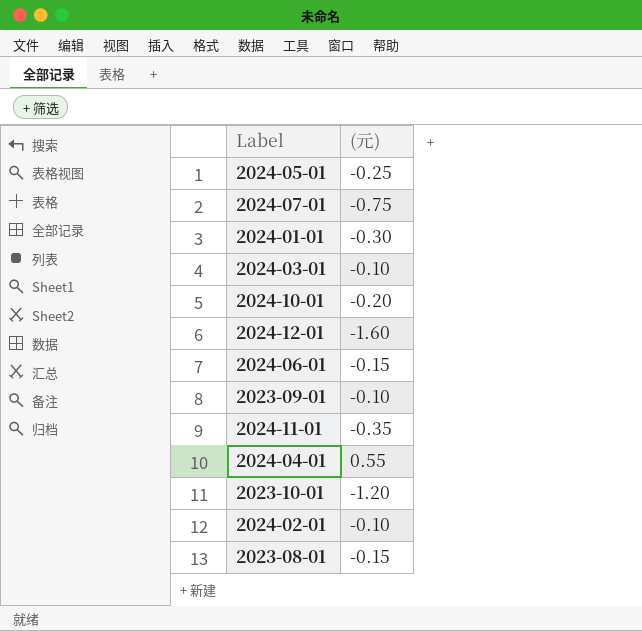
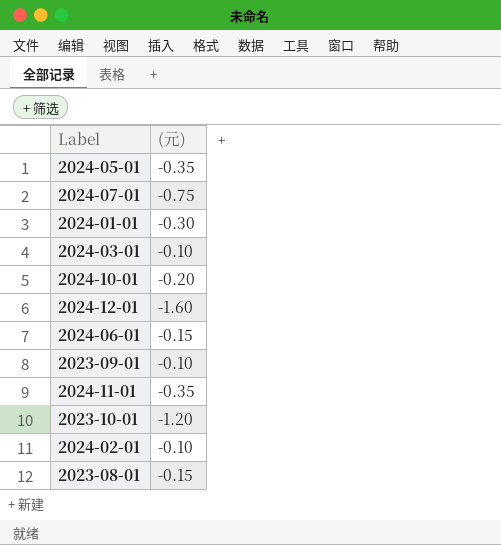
row 2024-04-01: 0.55 -> none
2024-05-01 | (元): -0.25 -> -0.35

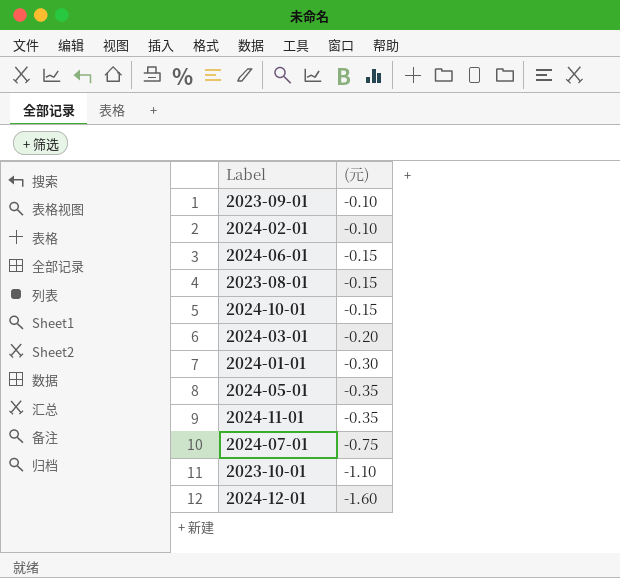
row order: none -> (元) descending
2024-10-01 | (元): -0.20 -> -0.15
2024-03-01 | (元): -0.10 -> -0.20
2023-10-01 | (元): -1.20 -> -1.10

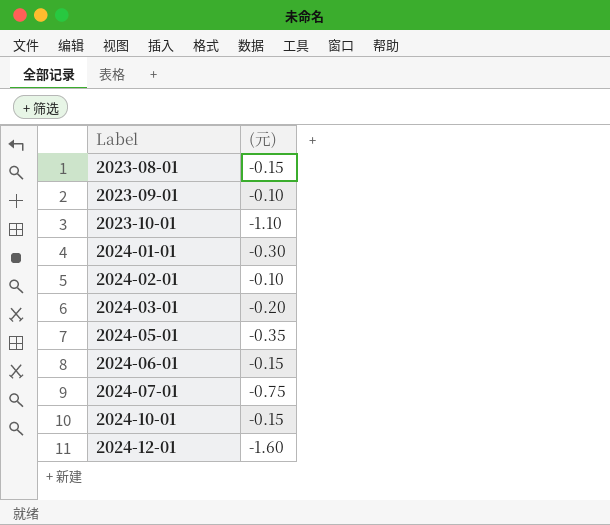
row order: (元) descending -> Label ascending
row 2024-11-01: -0.35 -> none

